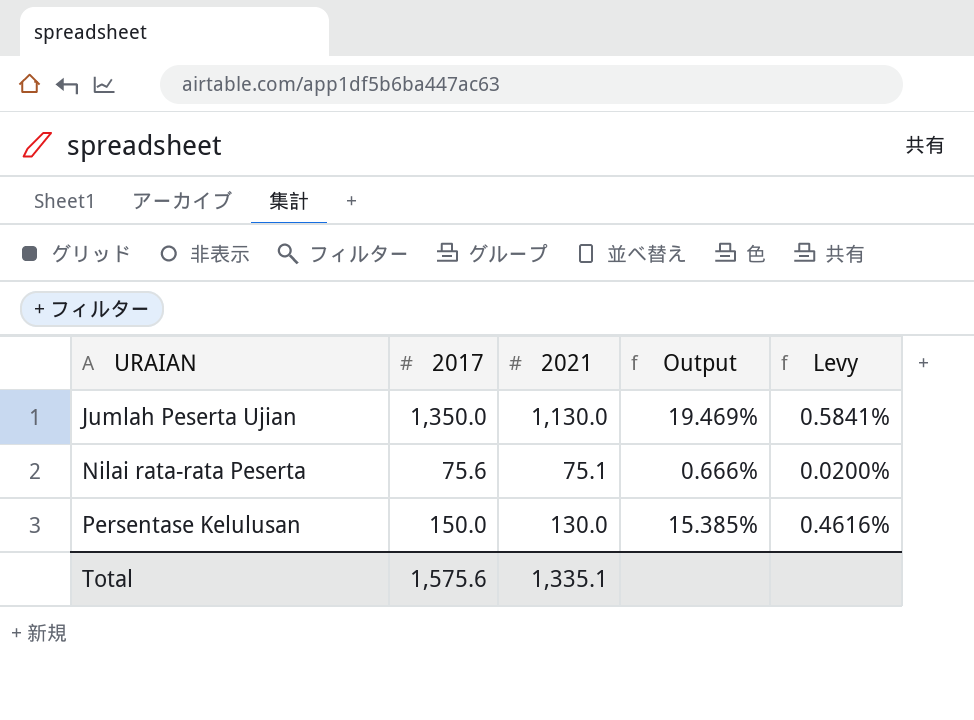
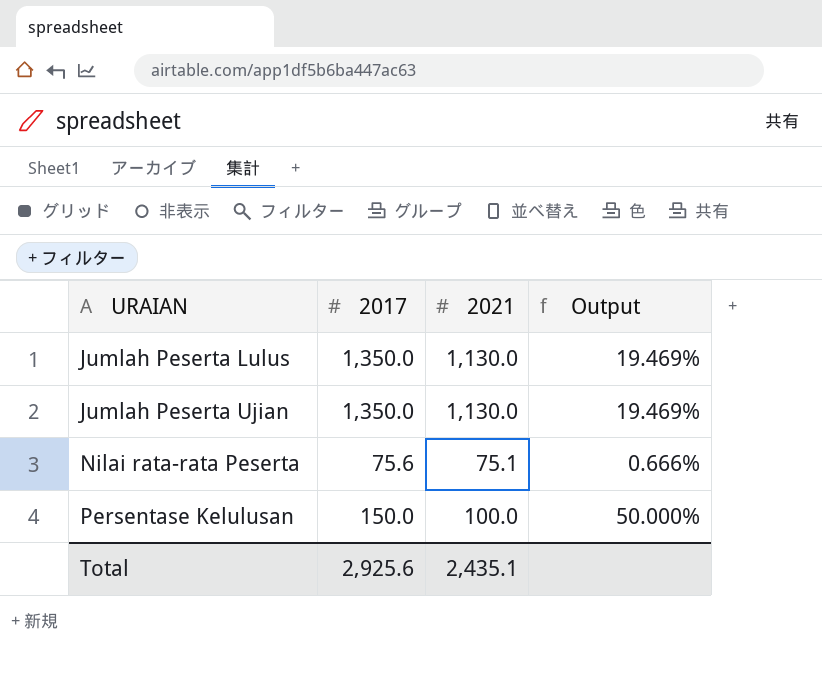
column Levy | formula: [Output] * 0.03 -> none
row Jumlah Peserta Lulus: none -> 1,350.0 | 1,130.0 | 19.469%
Persentase Kelulusan | 2021: 130.0 -> 100.0
Persentase Kelulusan | Output: 15.385% -> 50.000%
Total | 2017: 1,575.6 -> 2,925.6
Total | 2021: 1,335.1 -> 2,435.1

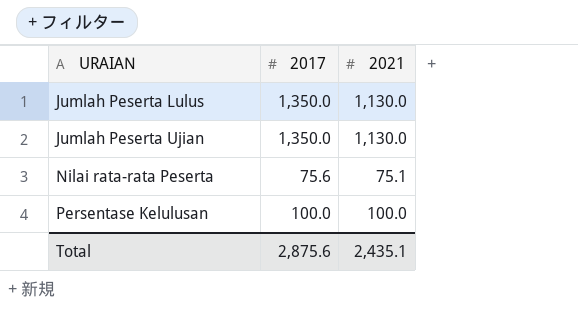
column Output | formula: ([2017] - [2021]) / [2021] -> none
Persentase Kelulusan | 2017: 150.0 -> 100.0
Total | 2017: 2,925.6 -> 2,875.6

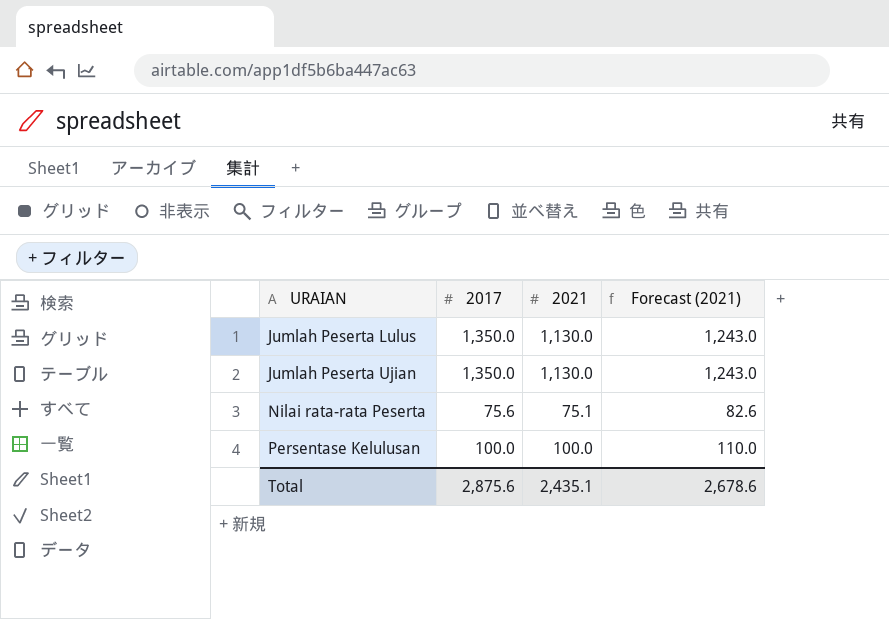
column Forecast (2021) | formula: none -> [2021] * 1.1

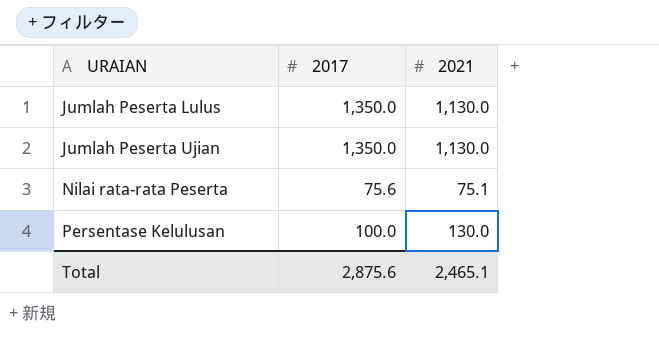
column Forecast (2021) | formula: [2021] * 1.1 -> none
Persentase Kelulusan | 2021: 100.0 -> 130.0
Total | 2021: 2,435.1 -> 2,465.1

